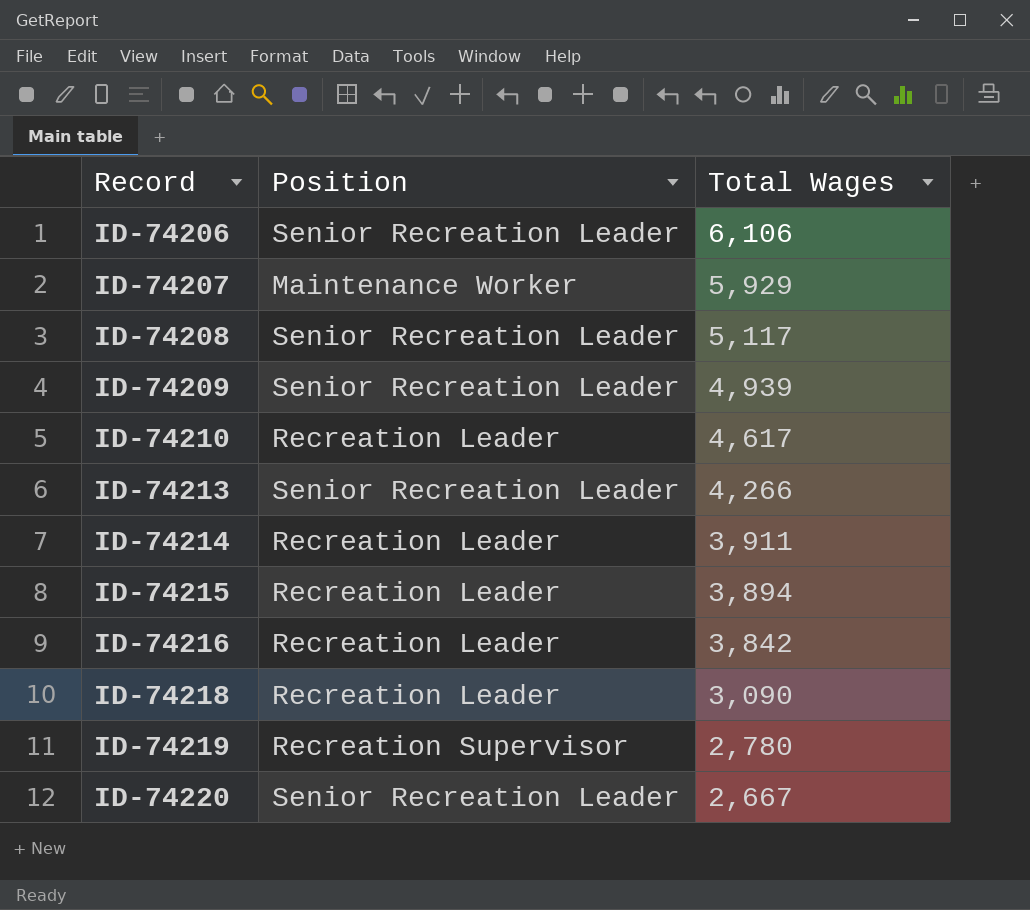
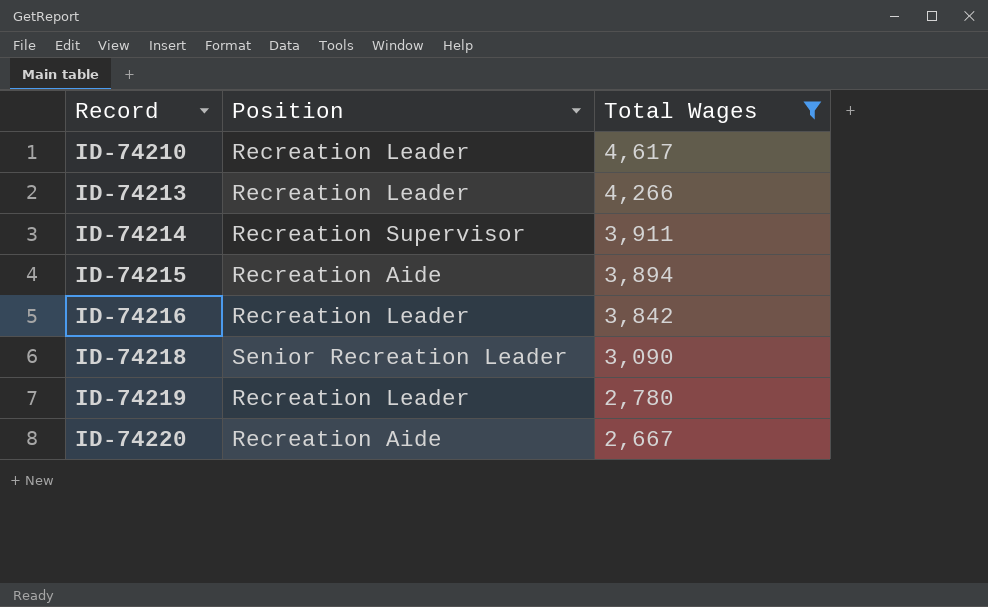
filter: none -> Total Wages <= 4,617
ID-74213 | Position: Senior Recreation Leader -> Recreation Leader
ID-74214 | Position: Recreation Leader -> Recreation Supervisor
ID-74215 | Position: Recreation Leader -> Recreation Aide
ID-74218 | Position: Recreation Leader -> Senior Recreation Leader
ID-74219 | Position: Recreation Supervisor -> Recreation Leader
ID-74220 | Position: Senior Recreation Leader -> Recreation Aide

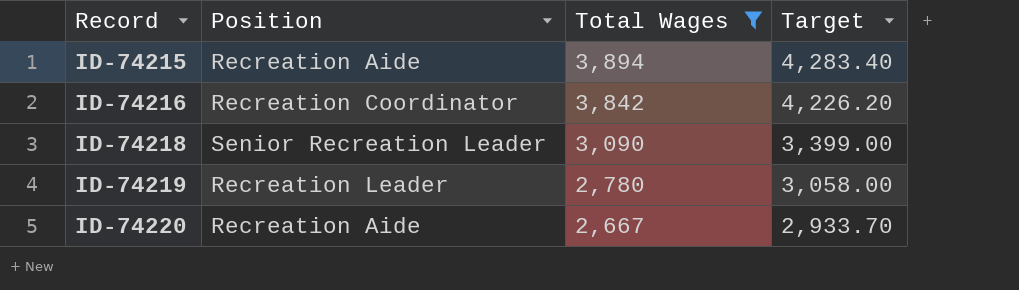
column Target | formula: none -> [Total Wages] * 1.1
row ID-74210: Recreation Leader | 4,617 -> none
row ID-74213: Recreation Leader | 4,266 -> none
row ID-74214: Recreation Supervisor | 3,911 -> none
ID-74216 | Position: Recreation Leader -> Recreation Coordinator

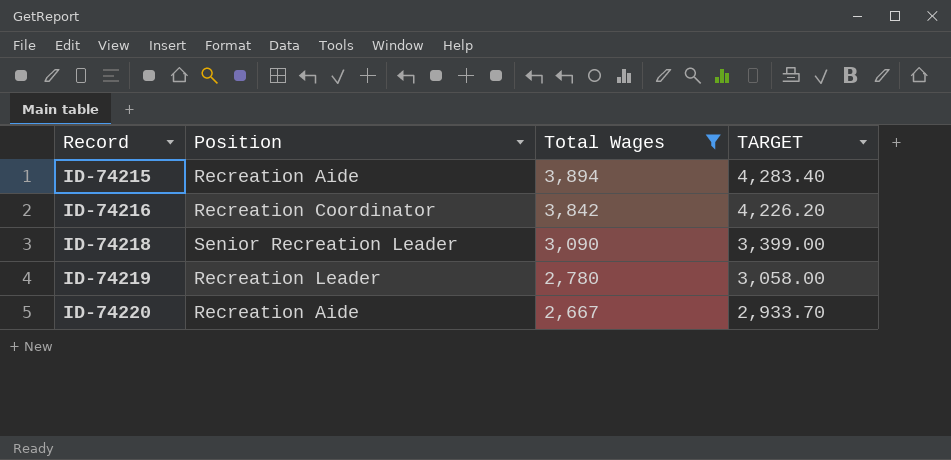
column name: Target -> TARGET

